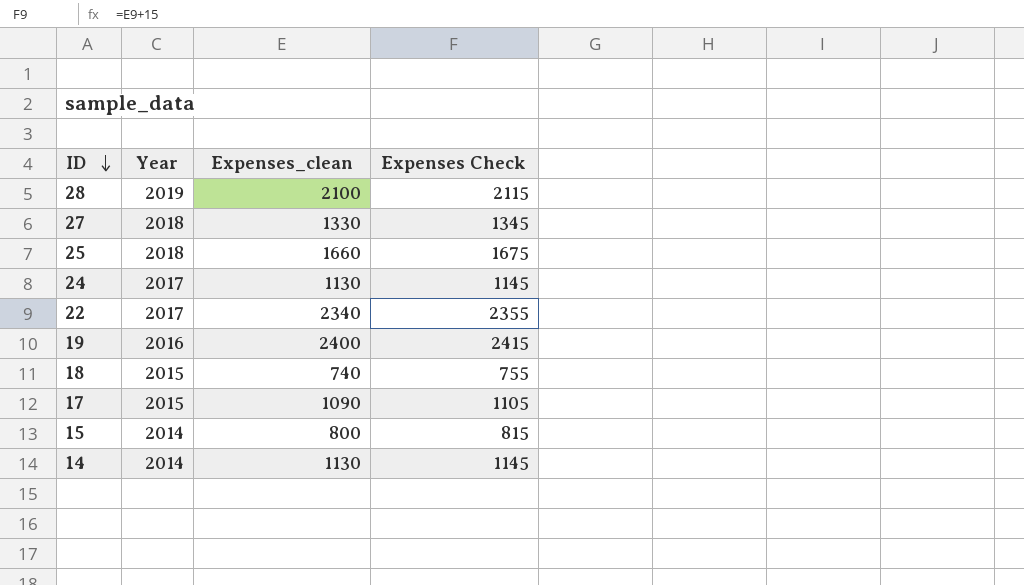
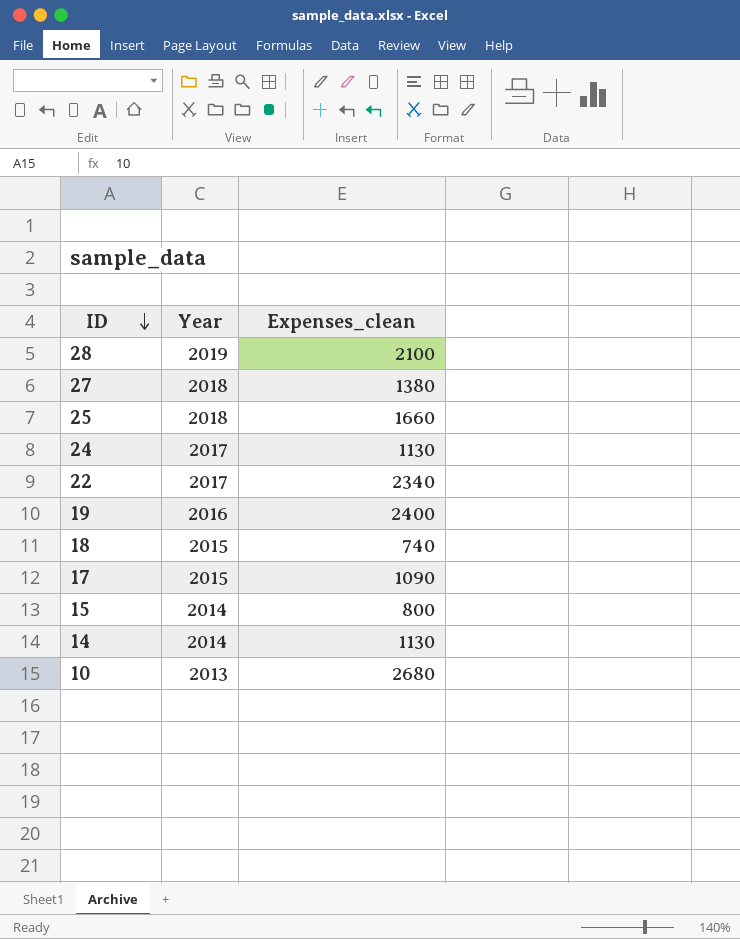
column Expenses Check | formula: [Expenses_clean] + 15 -> none
27 | Expenses_clean: 1330 -> 1380
row 10: none -> 2013 | 2680

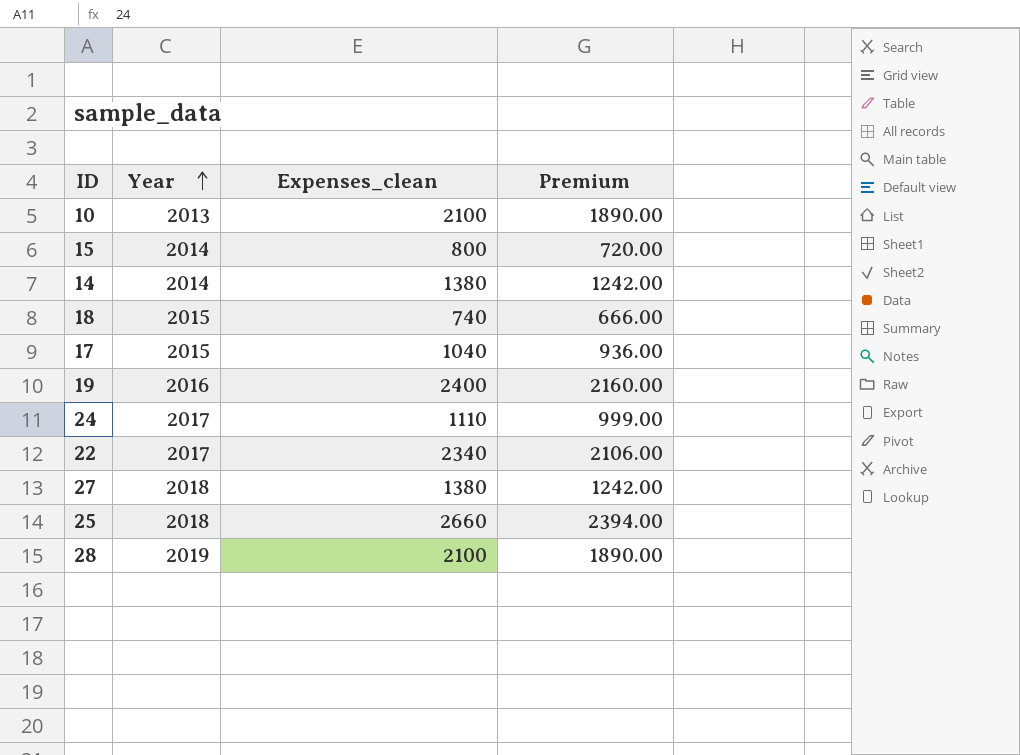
row order: ID descending -> Year ascending
column Premium | formula: none -> [Expenses_clean] * 0.9
10 | Expenses_clean: 2680 -> 2100
14 | Expenses_clean: 1130 -> 1380
17 | Expenses_clean: 1090 -> 1040
24 | Expenses_clean: 1130 -> 1110
25 | Expenses_clean: 1660 -> 2660

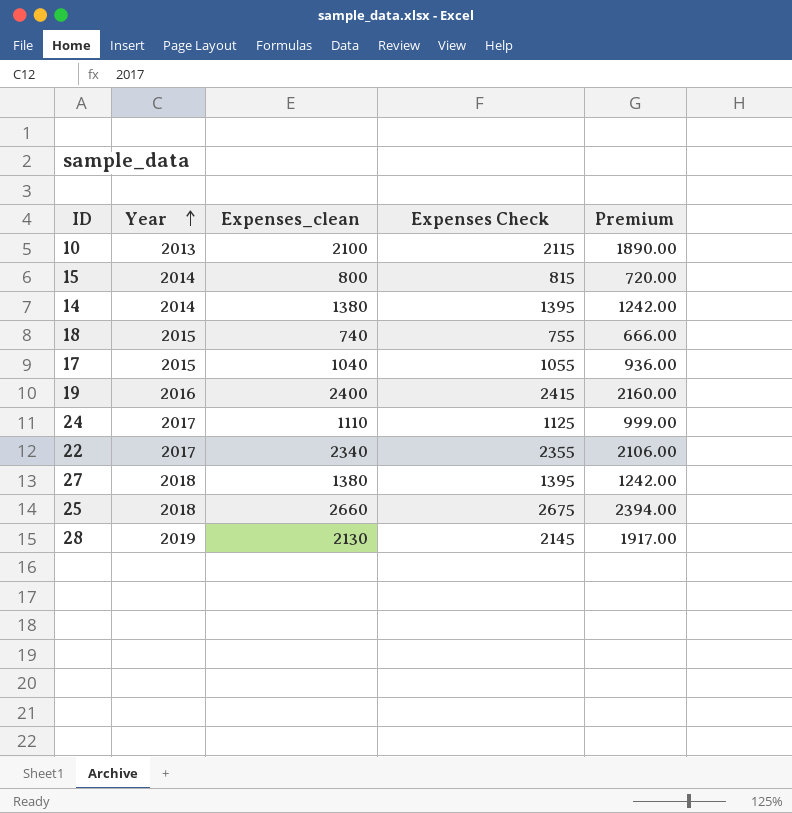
column Expenses Check | formula: none -> [Expenses_clean] + 15
28 | Expenses_clean: 2100 -> 2130
28 | Premium: 1890.00 -> 1917.00

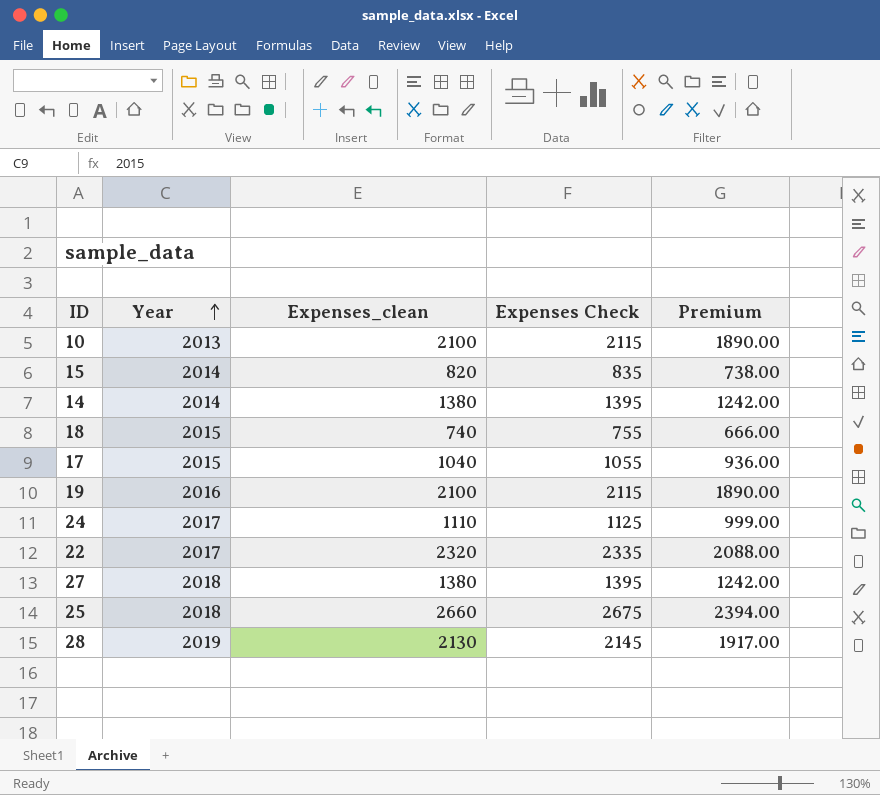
15 | Expenses_clean: 800 -> 820
15 | Expenses Check: 815 -> 835
15 | Premium: 720.00 -> 738.00
19 | Expenses_clean: 2400 -> 2100
19 | Expenses Check: 2415 -> 2115
19 | Premium: 2160.00 -> 1890.00
22 | Expenses_clean: 2340 -> 2320
22 | Expenses Check: 2355 -> 2335
22 | Premium: 2106.00 -> 2088.00

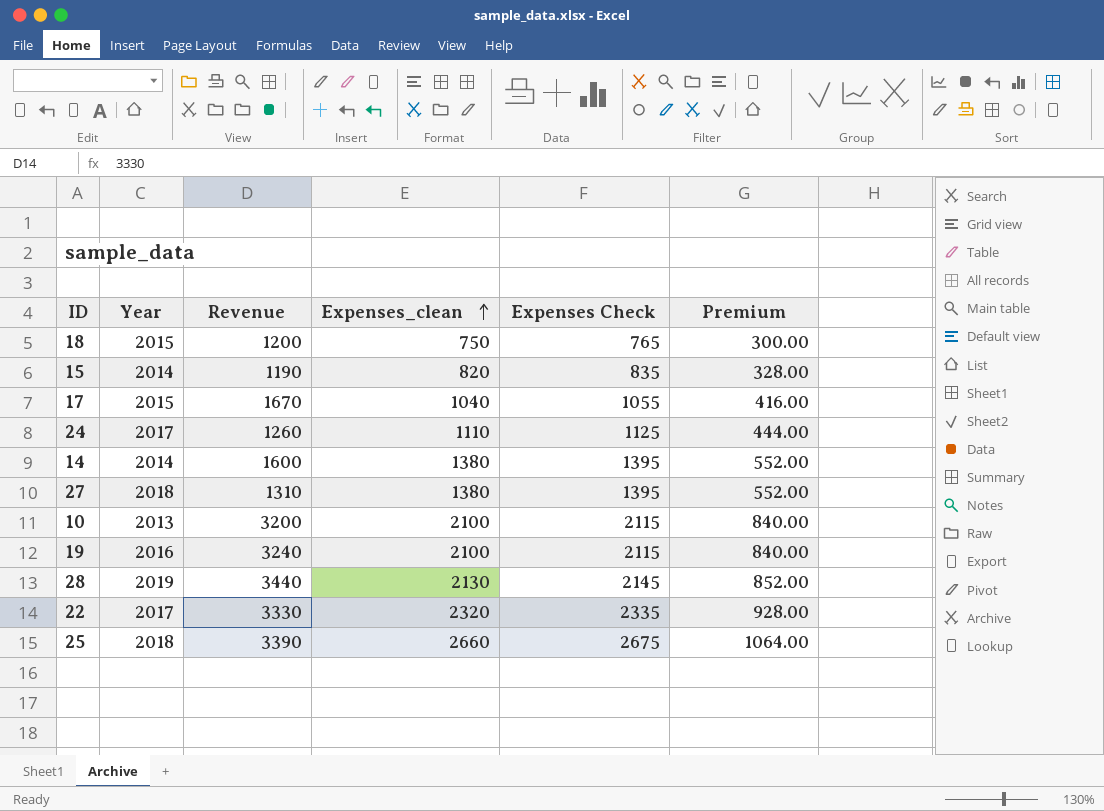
row order: Year ascending -> Expenses_clean ascending
column Revenue | position: none -> 3
column Premium | formula: [Expenses_clean] * 0.9 -> [Expenses_clean] * 0.4
18 | Expenses_clean: 740 -> 750
18 | Expenses Check: 755 -> 765

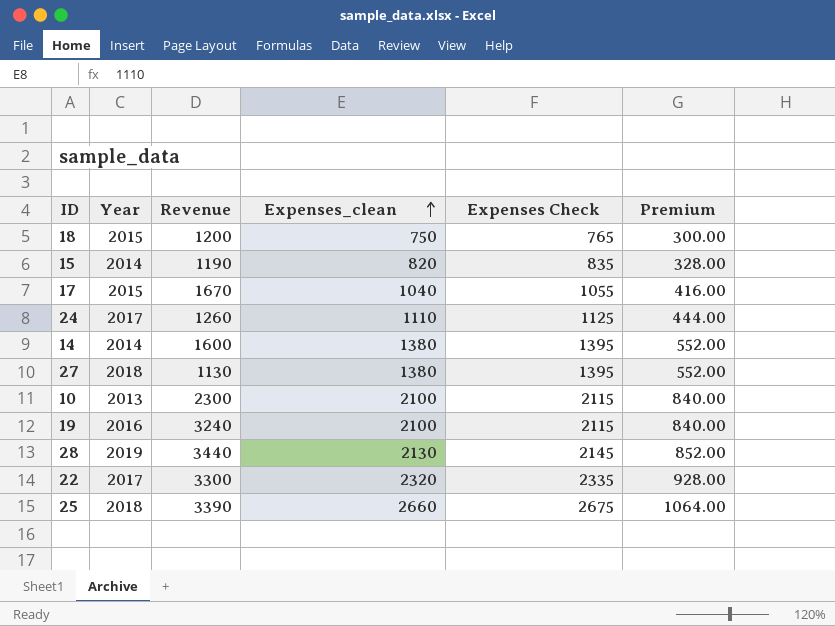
27 | Revenue: 1310 -> 1130
10 | Revenue: 3200 -> 2300
22 | Revenue: 3330 -> 3300

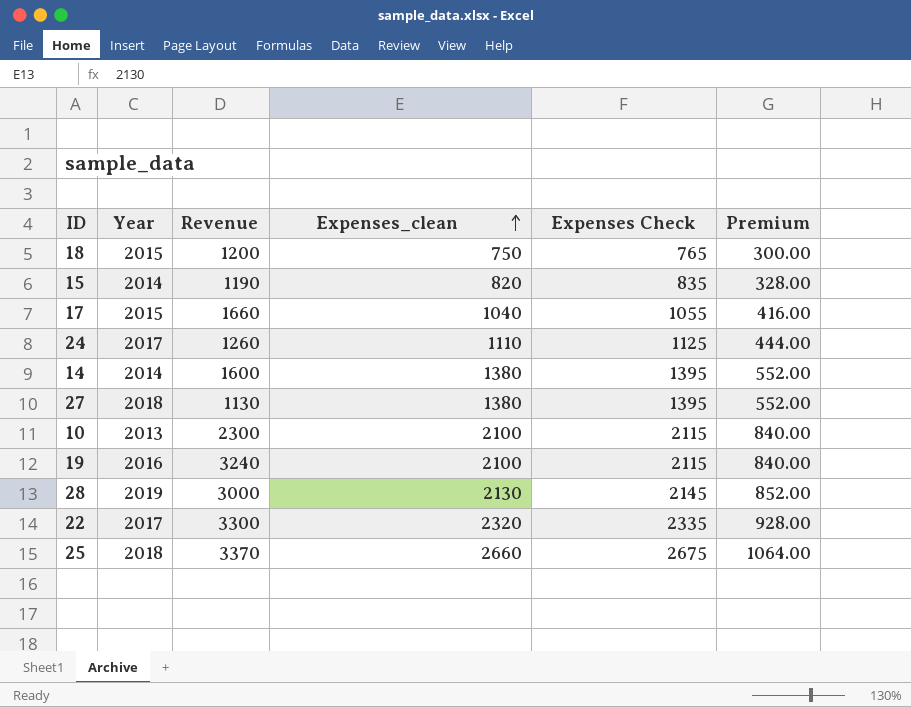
17 | Revenue: 1670 -> 1660
28 | Revenue: 3440 -> 3000
25 | Revenue: 3390 -> 3370

